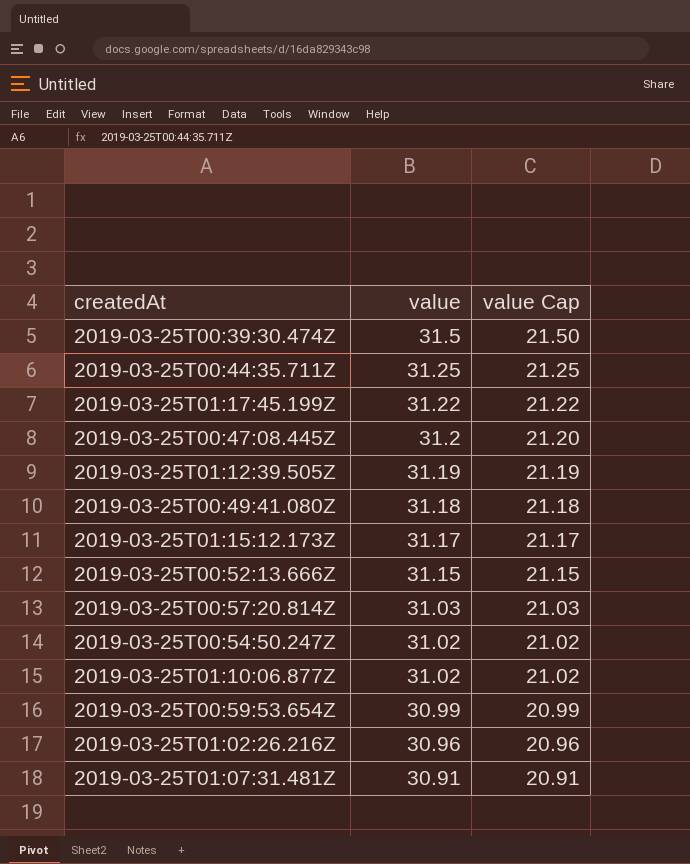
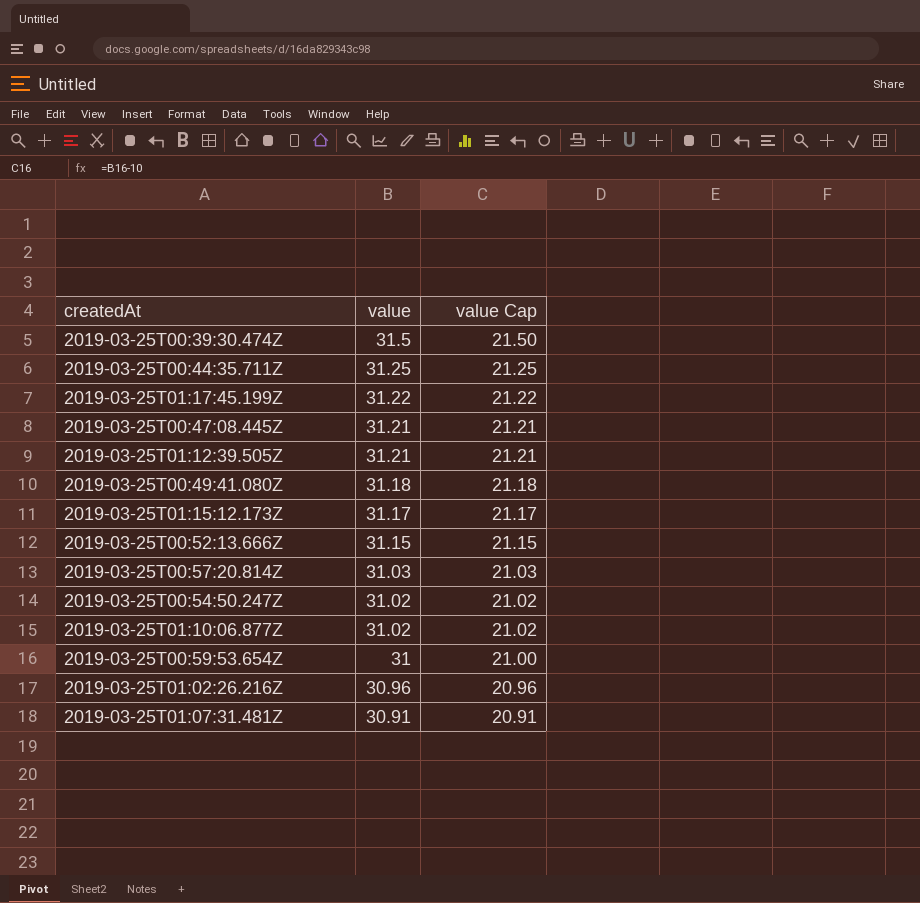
2019-03-25T00:47:08.445Z | value: 31.2 -> 31.21
2019-03-25T00:47:08.445Z | value Cap: 21.20 -> 21.21
2019-03-25T01:12:39.505Z | value: 31.19 -> 31.21
2019-03-25T01:12:39.505Z | value Cap: 21.19 -> 21.21
2019-03-25T00:59:53.654Z | value: 30.99 -> 31
2019-03-25T00:59:53.654Z | value Cap: 20.99 -> 21.00

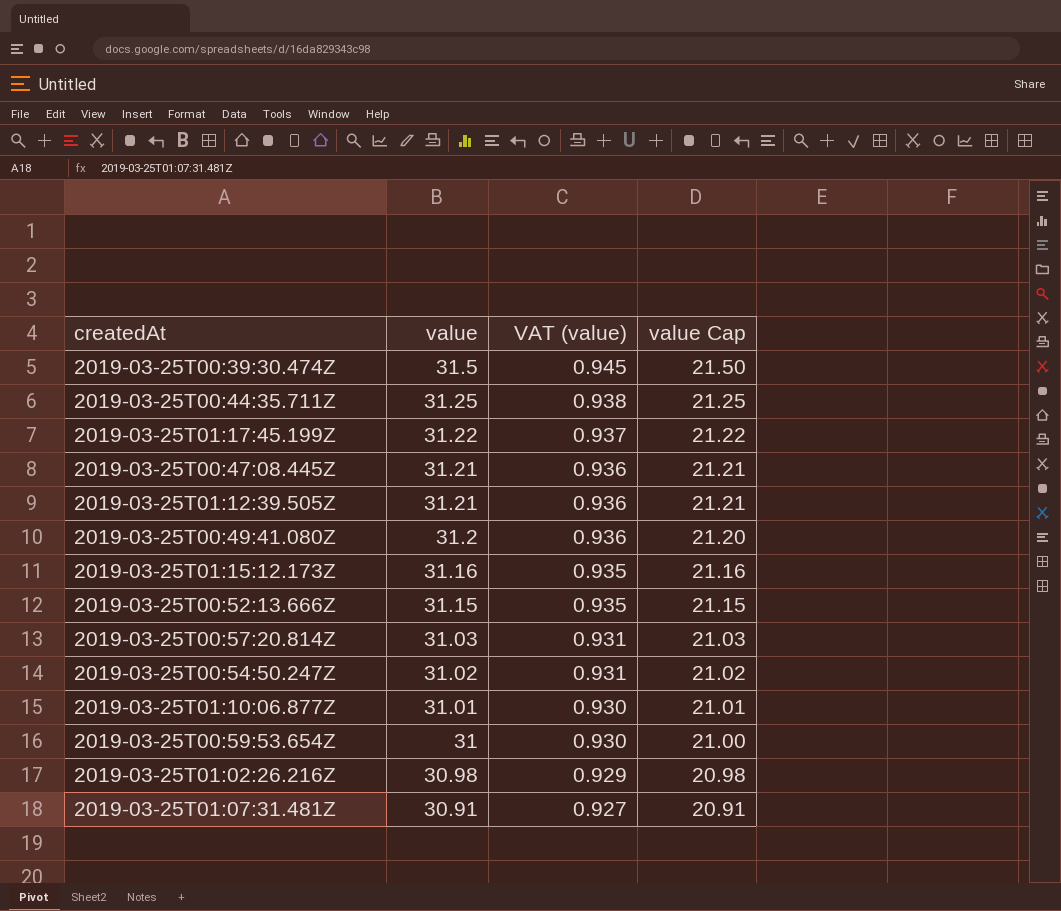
column VAT (value) | formula: none -> [value] * 0.03
2019-03-25T00:49:41.080Z | value: 31.18 -> 31.2
2019-03-25T00:49:41.080Z | value Cap: 21.18 -> 21.20
2019-03-25T01:15:12.173Z | value: 31.17 -> 31.16
2019-03-25T01:15:12.173Z | value Cap: 21.17 -> 21.16
2019-03-25T01:10:06.877Z | value: 31.02 -> 31.01
2019-03-25T01:10:06.877Z | value Cap: 21.02 -> 21.01
2019-03-25T01:02:26.216Z | value: 30.96 -> 30.98
2019-03-25T01:02:26.216Z | value Cap: 20.96 -> 20.98

